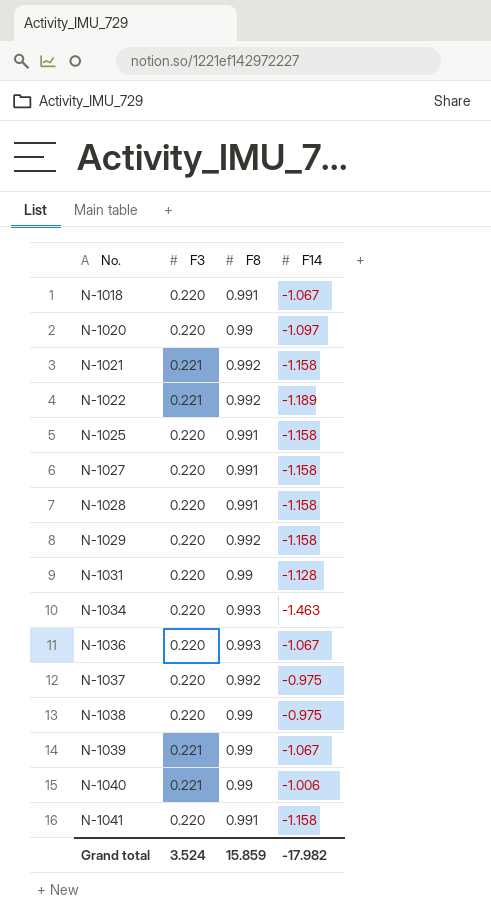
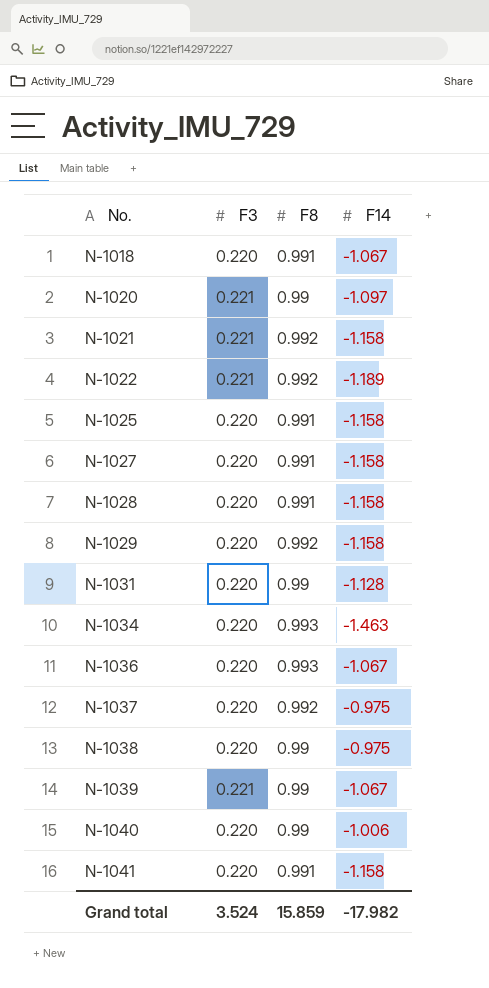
N-1020 | F3: 0.220 -> 0.221
N-1040 | F3: 0.221 -> 0.220

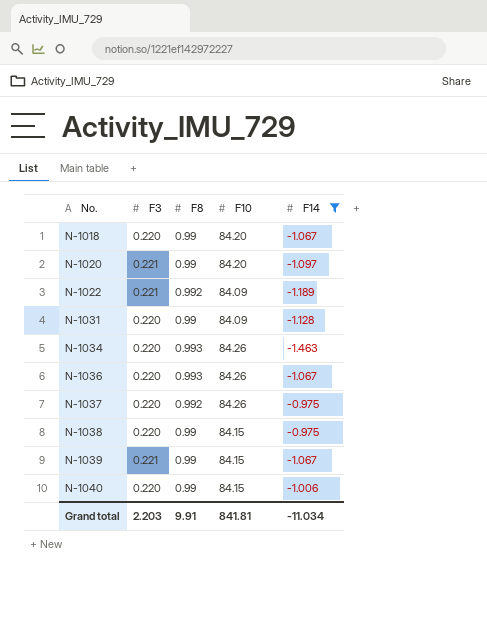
filter: none -> F14 != -1.158
column F10 | position: none -> 4
N-1018 | F8: 0.991 -> 0.99
Grand total | F3: 3.524 -> 2.203
Grand total | F8: 15.859 -> 9.91
Grand total | F14: -17.982 -> -11.034

